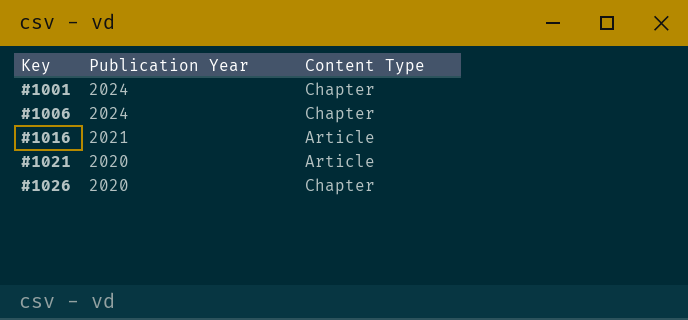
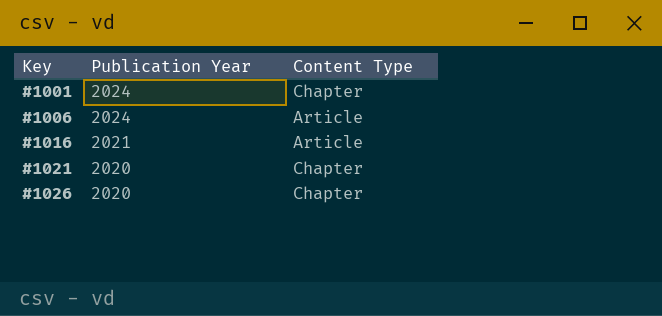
#1006 | Content Type: Chapter -> Article
#1021 | Content Type: Article -> Chapter

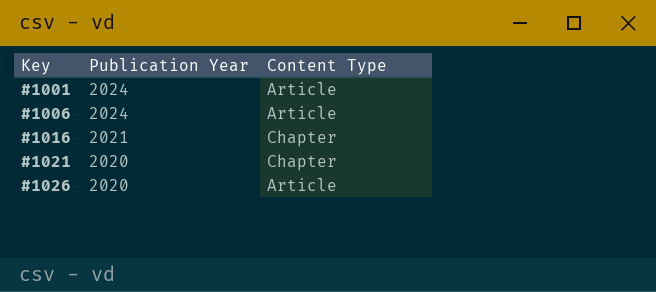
#1001 | Content Type: Chapter -> Article
#1016 | Content Type: Article -> Chapter
#1026 | Content Type: Chapter -> Article

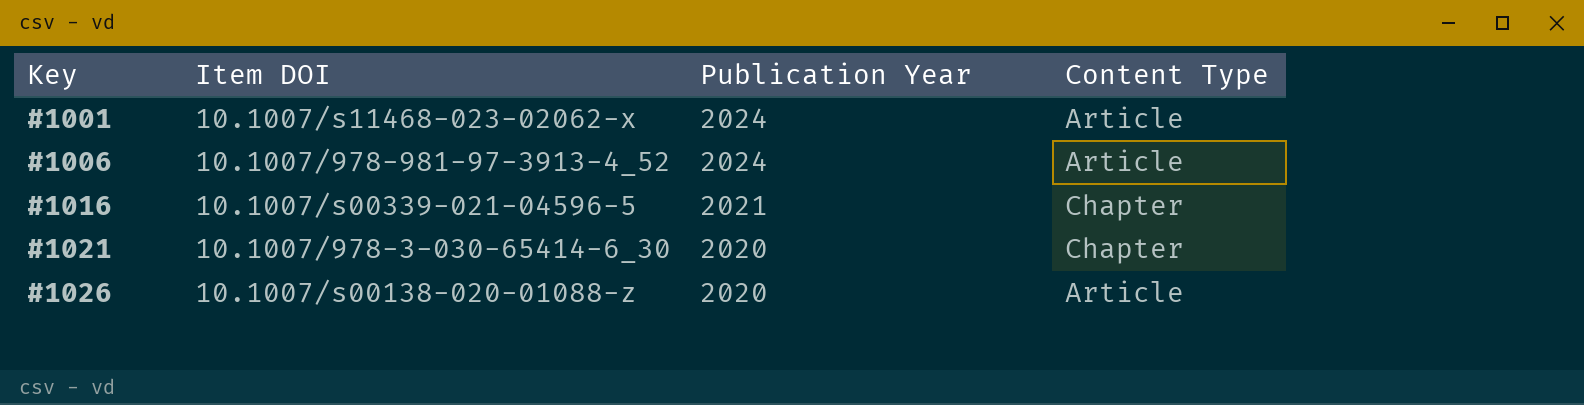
column Item DOI | position: none -> 2

